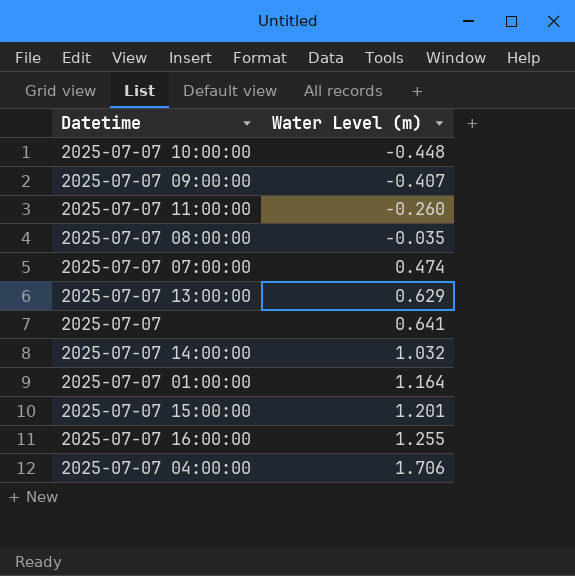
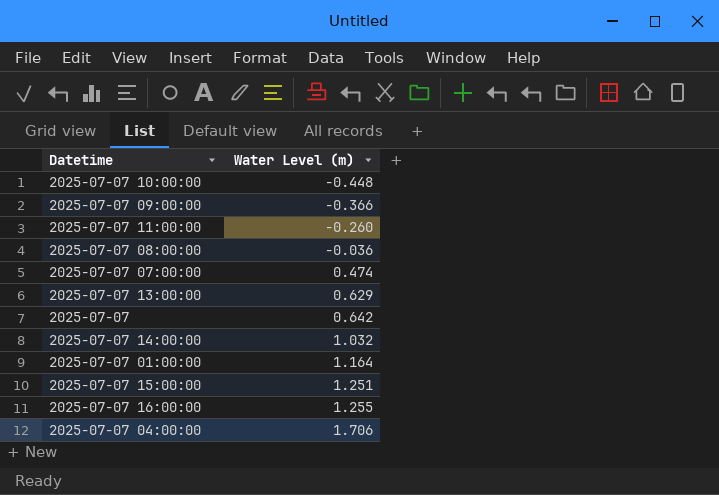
2025-07-07 09:00:00 | Water Level (m): -0.407 -> -0.366
2025-07-07 08:00:00 | Water Level (m): -0.035 -> -0.036
2025-07-07 | Water Level (m): 0.641 -> 0.642
2025-07-07 15:00:00 | Water Level (m): 1.201 -> 1.251

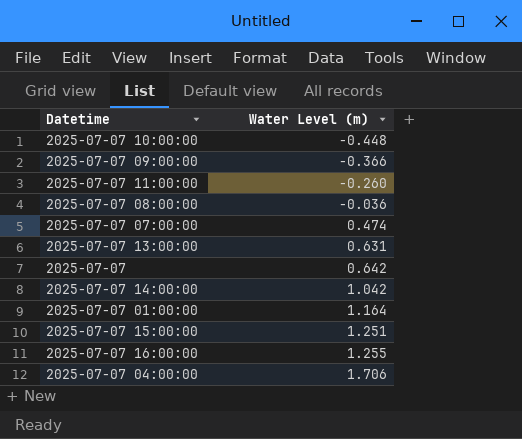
2025-07-07 13:00:00 | Water Level (m): 0.629 -> 0.631
2025-07-07 14:00:00 | Water Level (m): 1.032 -> 1.042

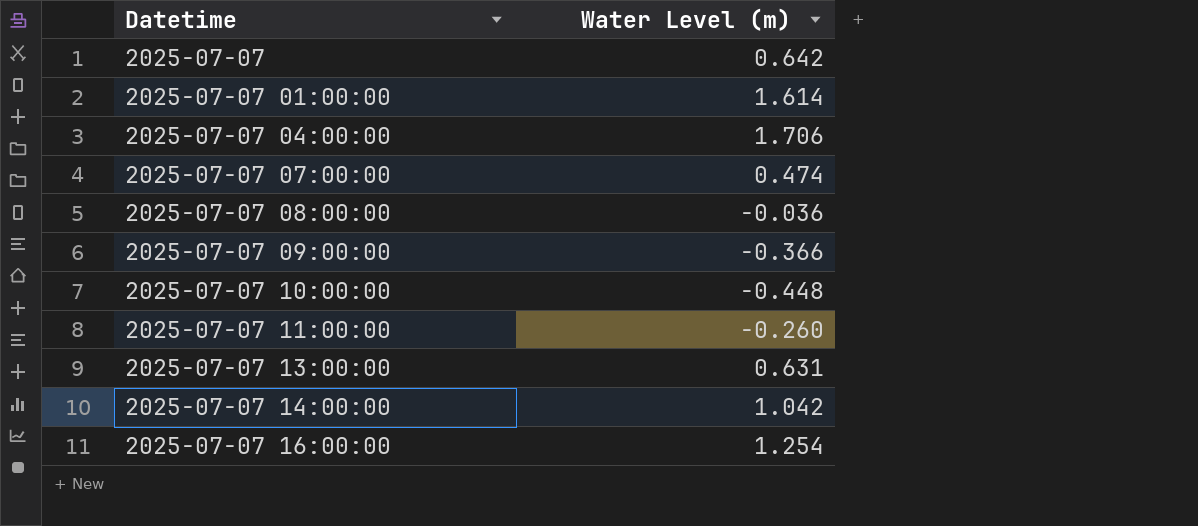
row order: Water Level (m) ascending -> Datetime ascending
row 2025-07-07 15:00:00: 1.251 -> none
2025-07-07 01:00:00 | Water Level (m): 1.164 -> 1.614
2025-07-07 16:00:00 | Water Level (m): 1.255 -> 1.254

